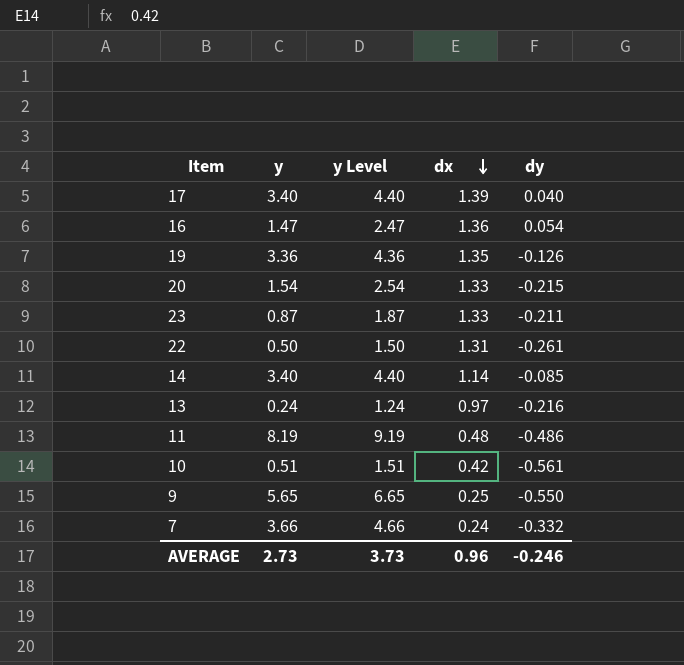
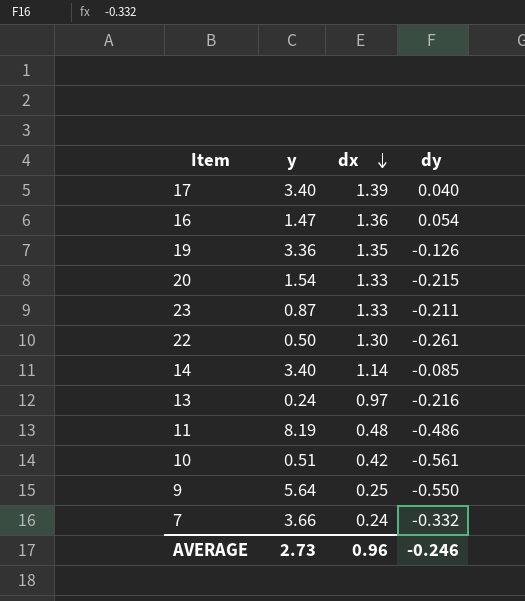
column y Level | formula: [y] + 1 -> none
22 | dx: 1.31 -> 1.30
9 | y: 5.65 -> 5.64

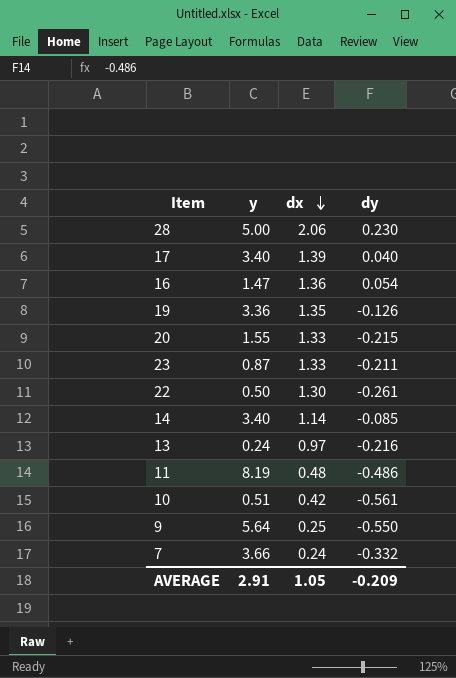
row 28: none -> 5.00 | 2.06 | 0.230
20 | y: 1.54 -> 1.55
AVERAGE | y: 2.73 -> 2.91
AVERAGE | dx: 0.96 -> 1.05
AVERAGE | dy: -0.246 -> -0.209

